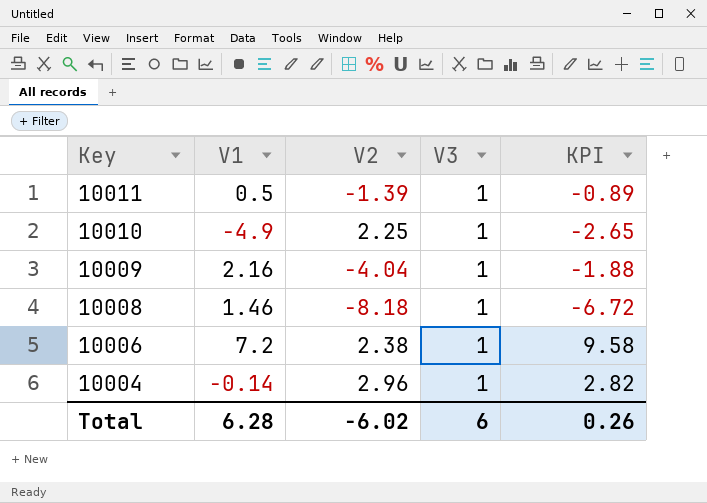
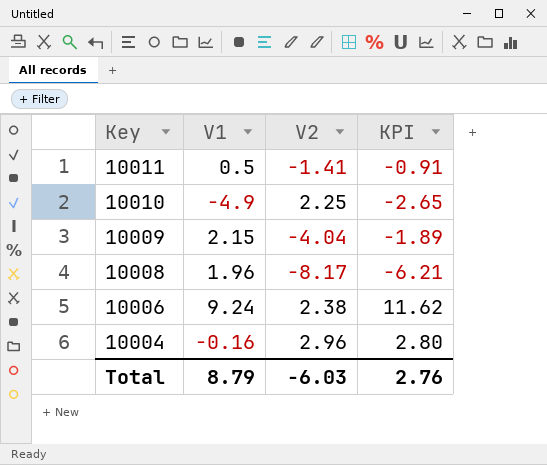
column V3 | position: 4 -> none
10011 | V2: -1.39 -> -1.41
10011 | KPI: -0.89 -> -0.91
10009 | V1: 2.16 -> 2.15
10009 | KPI: -1.88 -> -1.89
10008 | V1: 1.46 -> 1.96
10008 | V2: -8.18 -> -8.17
10008 | KPI: -6.72 -> -6.21
10006 | V1: 7.2 -> 9.24
10006 | KPI: 9.58 -> 11.62
10004 | V1: -0.14 -> -0.16
10004 | KPI: 2.82 -> 2.80
Total | V1: 6.28 -> 8.79
Total | V2: -6.02 -> -6.03
Total | KPI: 0.26 -> 2.76

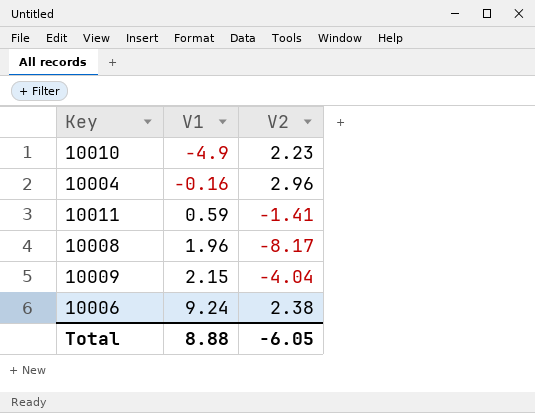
row order: Key descending -> V1 ascending
column KPI | formula: [V1] + [V2] -> none
10010 | V2: 2.25 -> 2.23
10011 | V1: 0.5 -> 0.59
Total | V1: 8.79 -> 8.88
Total | V2: -6.03 -> -6.05

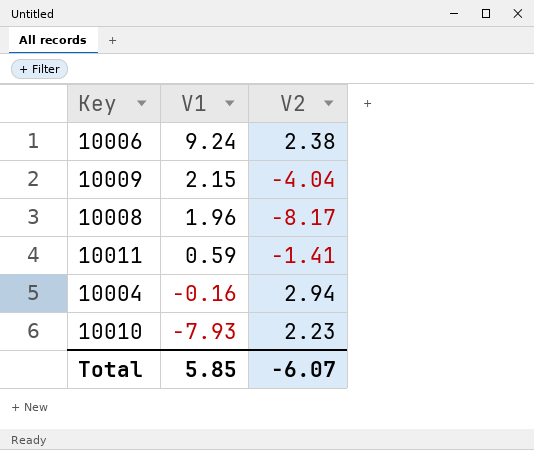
row order: V1 ascending -> V1 descending
10004 | V2: 2.96 -> 2.94
10010 | V1: -4.9 -> -7.93
Total | V1: 8.88 -> 5.85
Total | V2: -6.05 -> -6.07

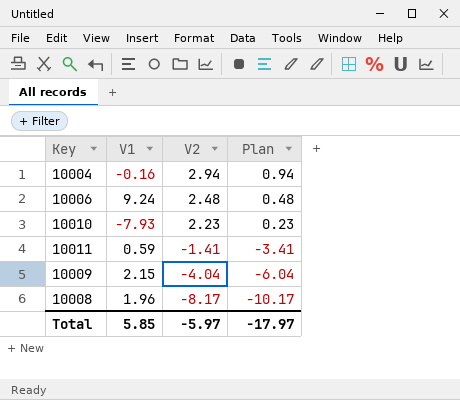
row order: V1 descending -> V2 descending
column Plan | formula: none -> [V2] - 2
10006 | V2: 2.38 -> 2.48
Total | V2: -6.07 -> -5.97

